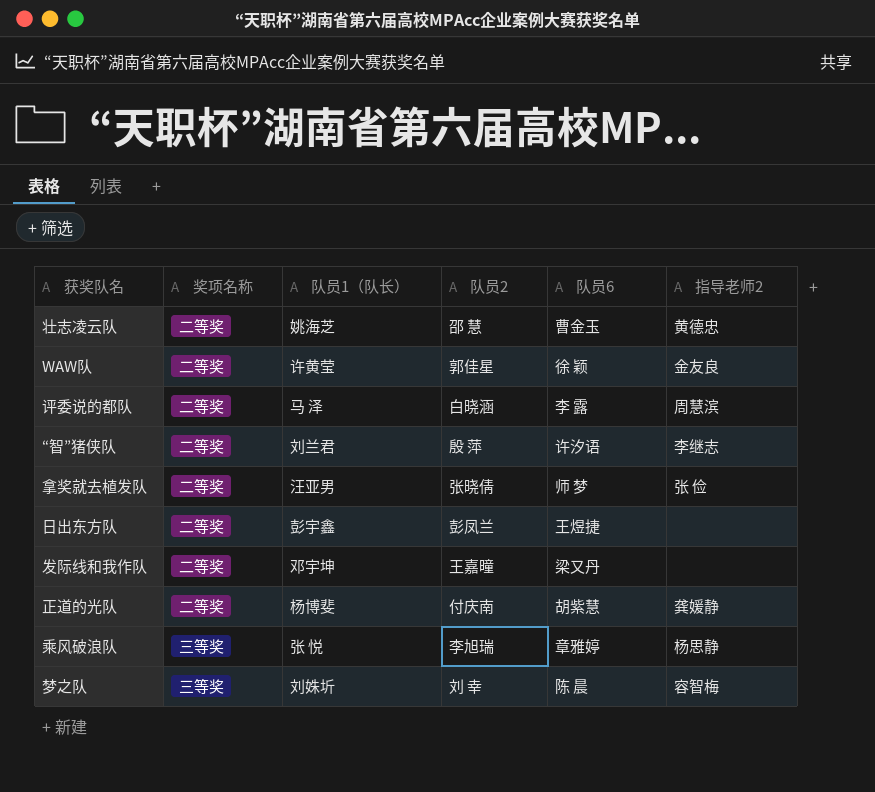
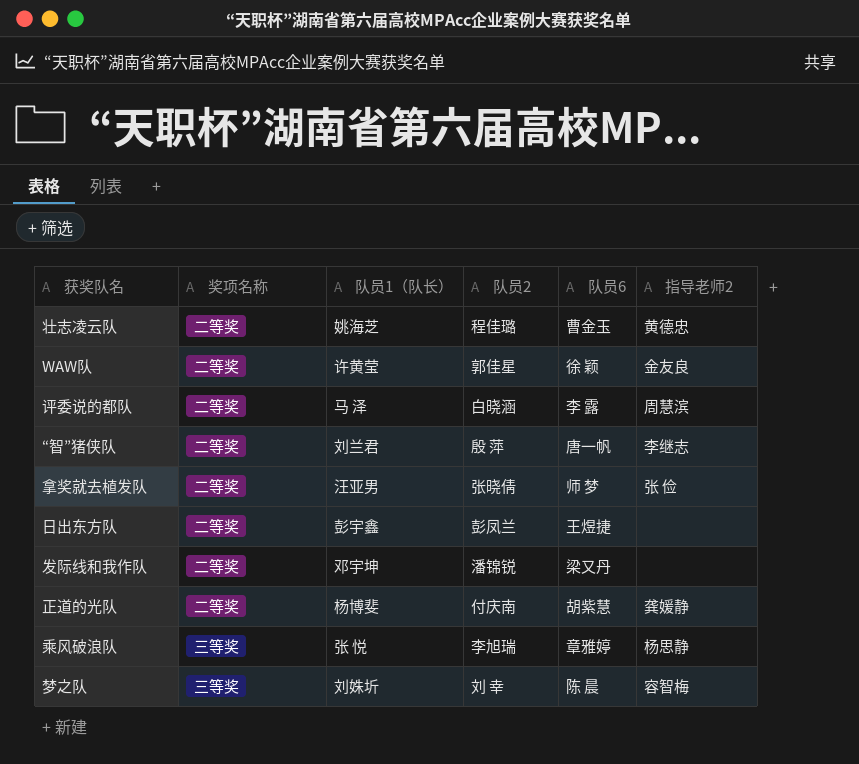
壮志凌云队 | 队员2: 邵 慧 -> 程佳璐
“智”猪侠队 | 队员6: 许汐语 -> 唐一帆
发际线和我作队 | 队员2: 王嘉曈 -> 潘锦锐

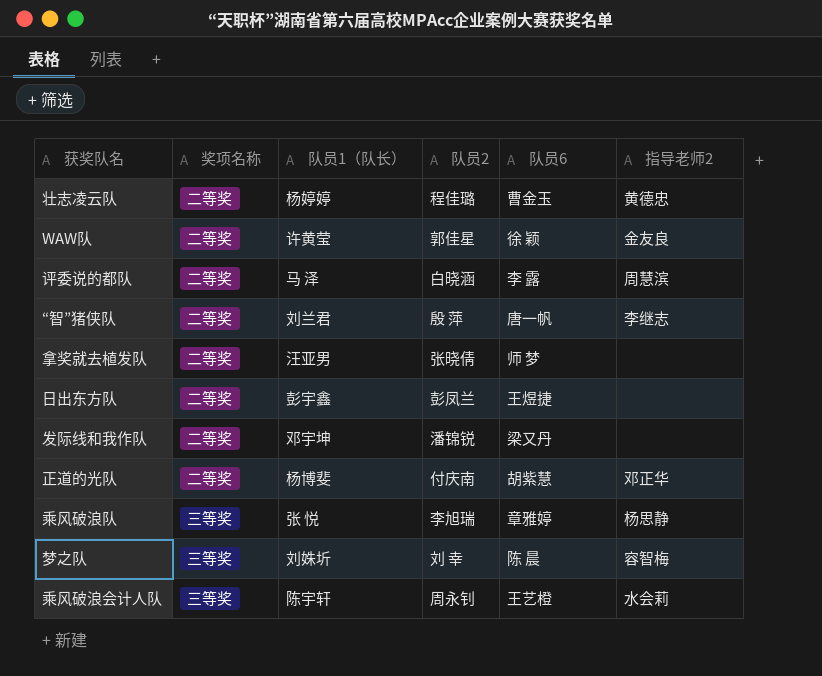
壮志凌云队 | 队员1（队长）: 姚海芝 -> 杨婷婷
拿奖就去植发队 | 指导老师2: 张 俭 -> none
正道的光队 | 指导老师2: 龚媛静 -> 邓正华
row 乘风破浪会计人队: none -> 三等奖 | 陈宇轩 | 周永钊 | 王艺橙 | 水会莉

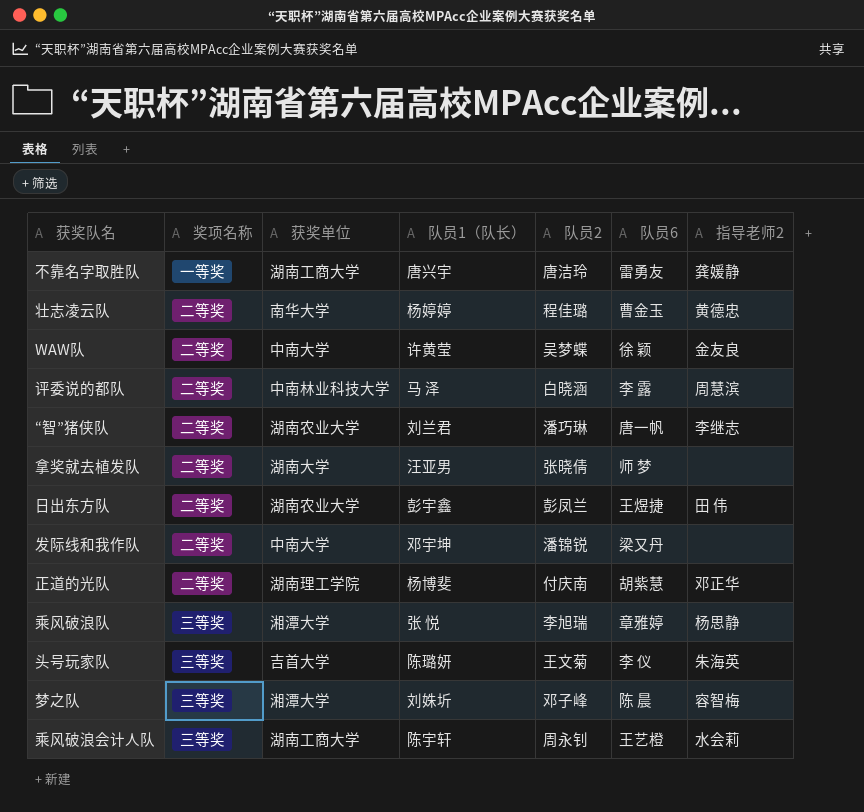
column 获奖单位 | position: none -> 3
row 不靠名字取胜队: none -> 一等奖 | 湖南工商大学 | 唐兴宇 | 唐洁玲 | 雷勇友 | 龚媛静
WAW队 | 队员2: 郭佳星 -> 吴梦蝶
“智”猪侠队 | 队员2: 殷 萍 -> 潘巧琳
日出东方队 | 指导老师2: none -> 田 伟
row 头号玩家队: none -> 三等奖 | 吉首大学 | 陈璐妍 | 王文菊 | 李 仪 | 朱海英
梦之队 | 队员2: 刘 幸 -> 邓子峰

